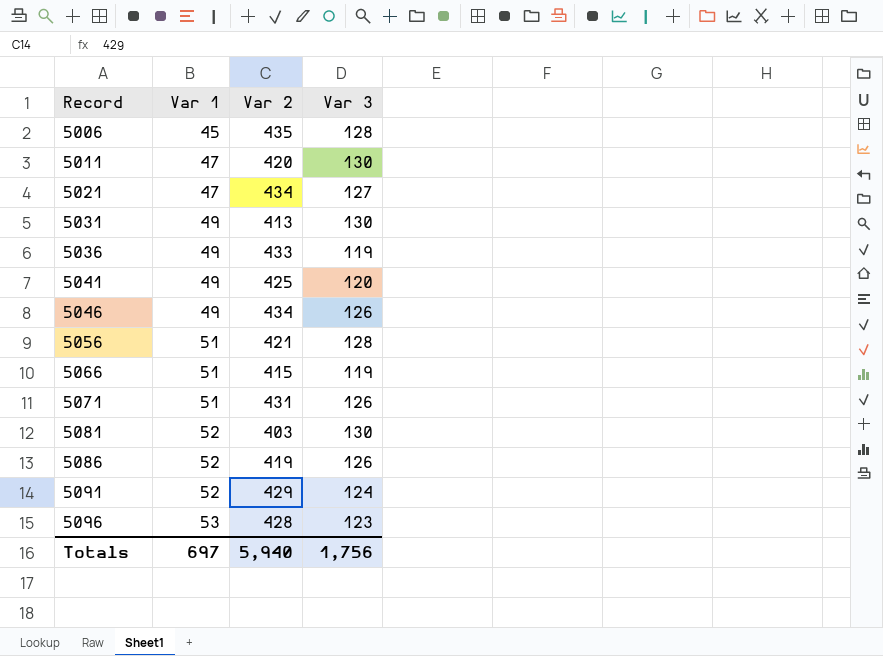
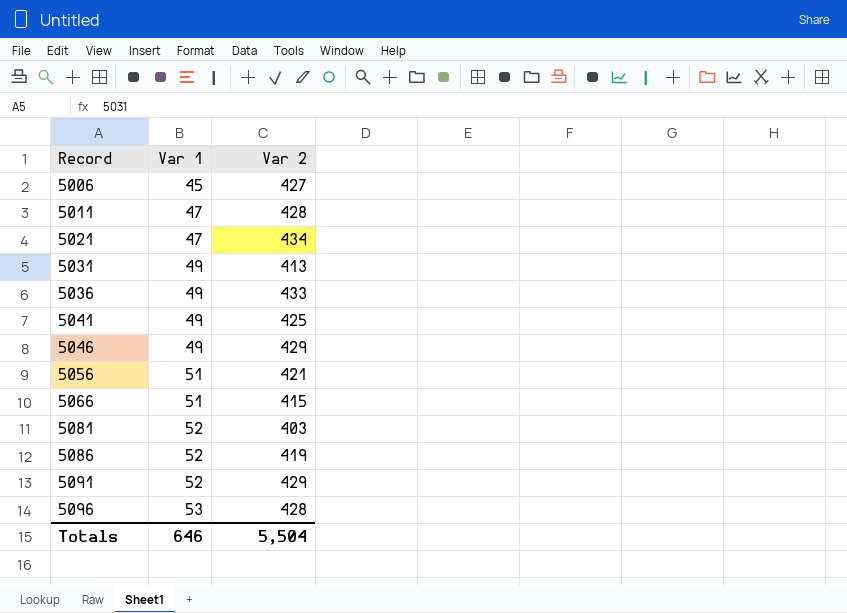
column Var 3 | position: 4 -> none
row 5071: 51 | 431 | 126 -> none
5006 | Var 2: 435 -> 427
5011 | Var 2: 420 -> 428
5046 | Var 2: 434 -> 429
Totals | Var 1: 697 -> 646
Totals | Var 2: 5,940 -> 5,504

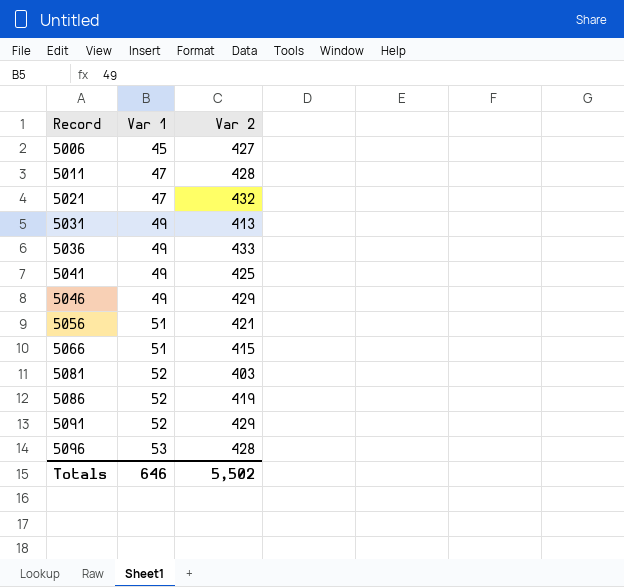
5021 | Var 2: 434 -> 432
Totals | Var 2: 5,504 -> 5,502

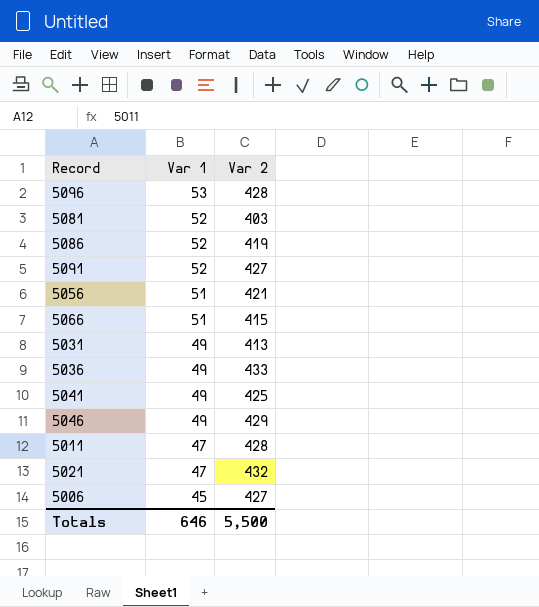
row order: Record ascending -> Var 1 descending
5091 | Var 2: 429 -> 427
Totals | Var 2: 5,502 -> 5,500

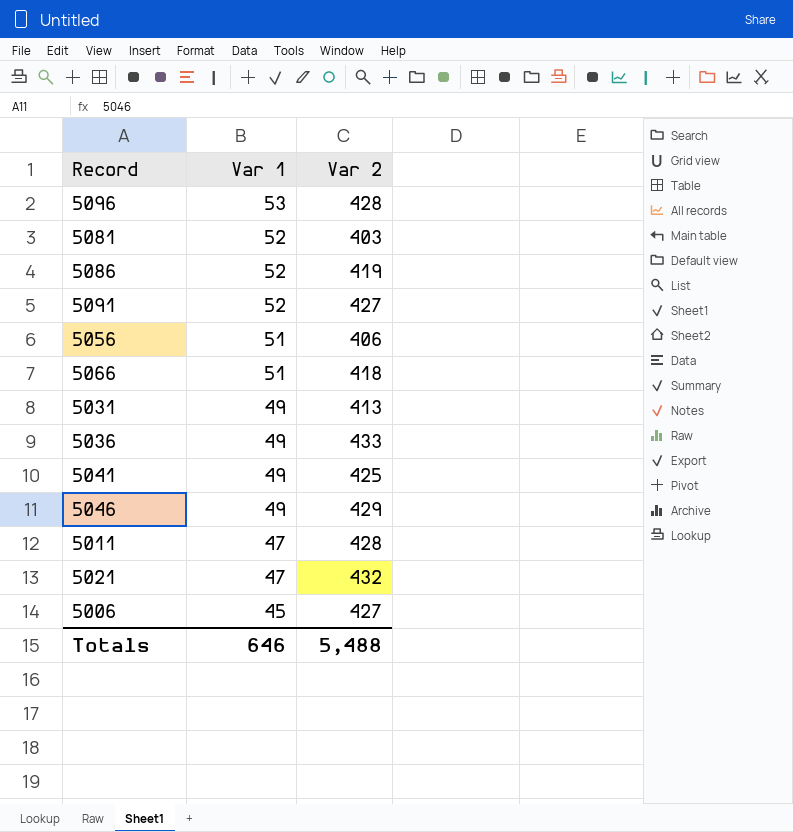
5056 | Var 2: 421 -> 406
5066 | Var 2: 415 -> 418
Totals | Var 2: 5,500 -> 5,488

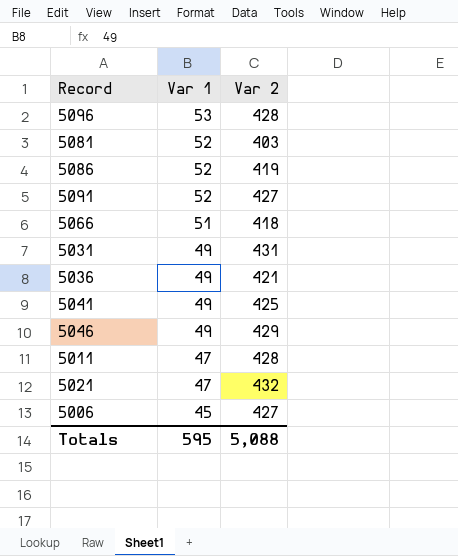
row 5056: 51 | 406 -> none
5031 | Var 2: 413 -> 431
5036 | Var 2: 433 -> 421
Totals | Var 1: 646 -> 595
Totals | Var 2: 5,488 -> 5,088

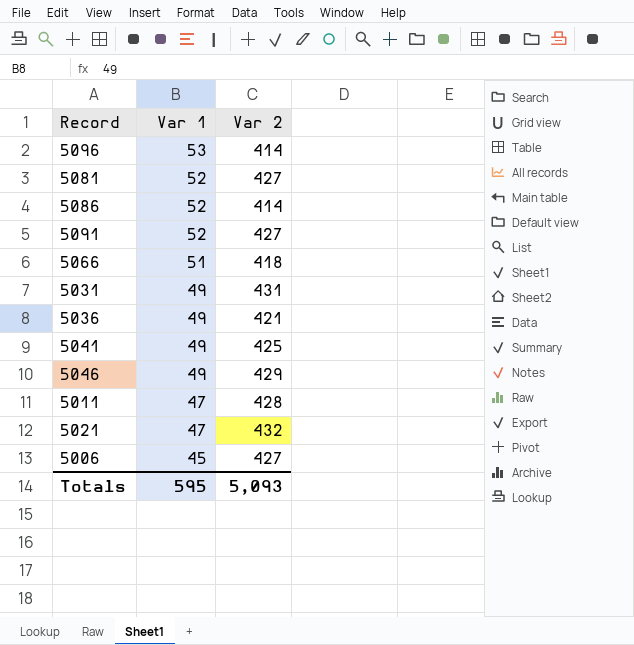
5096 | Var 2: 428 -> 414
5081 | Var 2: 403 -> 427
5086 | Var 2: 419 -> 414
Totals | Var 2: 5,088 -> 5,093

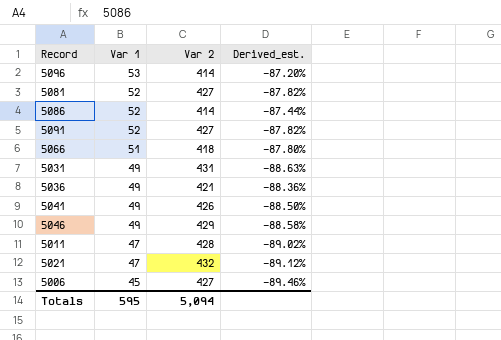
column Derived_est. | formula: none -> ([Var 1] - [Var 2]) / [Var 2]
5041 | Var 2: 425 -> 426
Totals | Var 2: 5,093 -> 5,094

